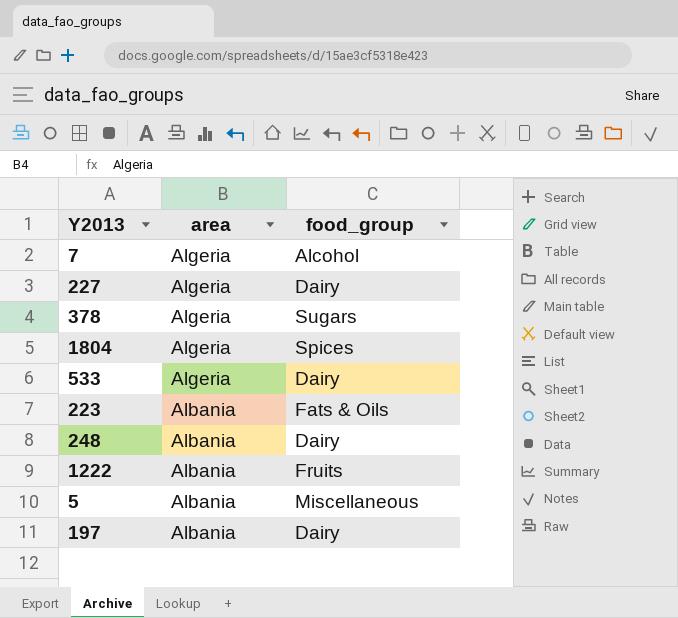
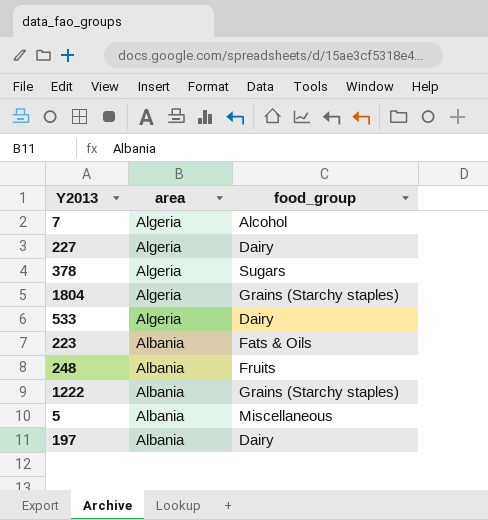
1804 | food_group: Spices -> Grains (Starchy staples)
248 | food_group: Dairy -> Fruits
1222 | food_group: Fruits -> Grains (Starchy staples)

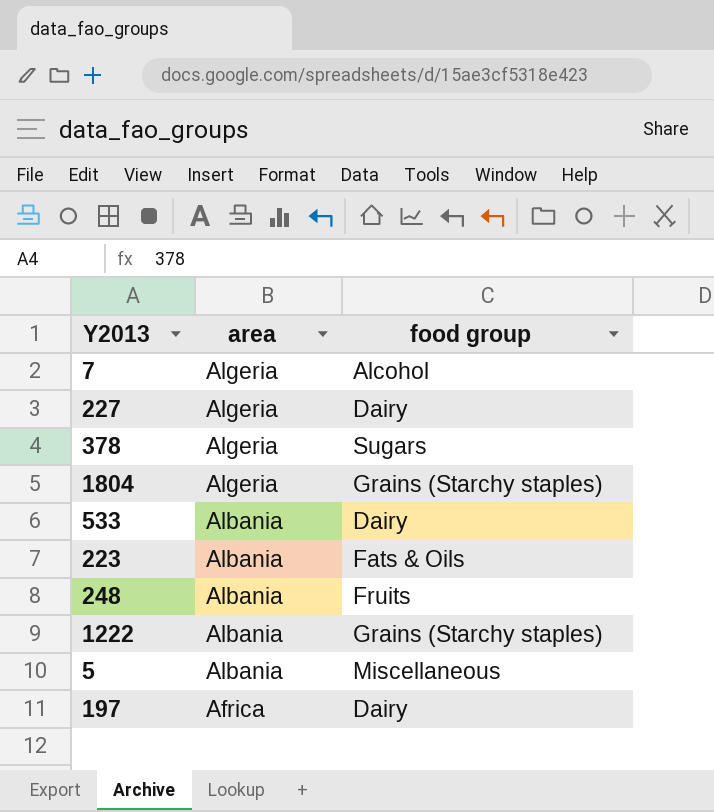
column name: food_group -> food group
533 | area: Algeria -> Albania
197 | area: Albania -> Africa

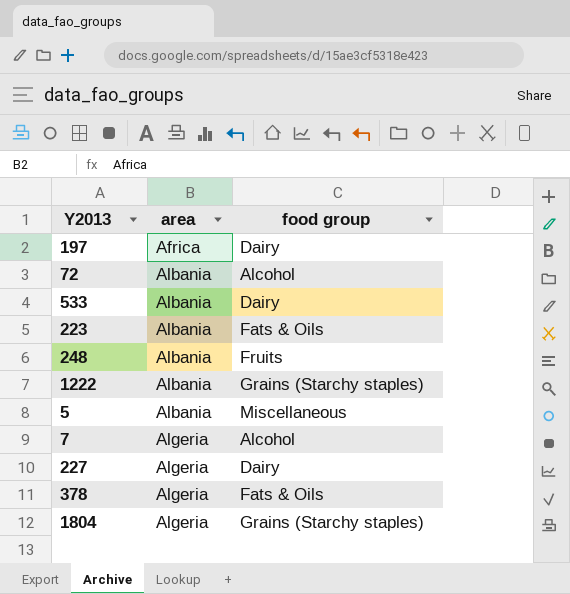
row order: area descending -> area ascending
row 72: none -> Albania | Alcohol
378 | food group: Sugars -> Fats & Oils

